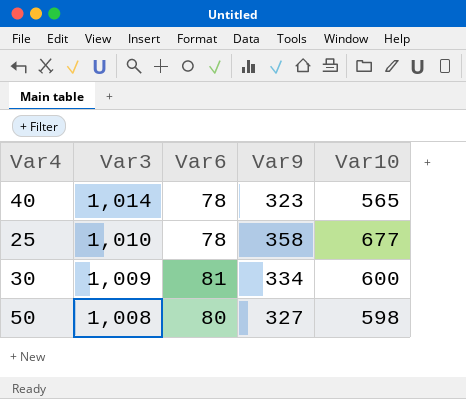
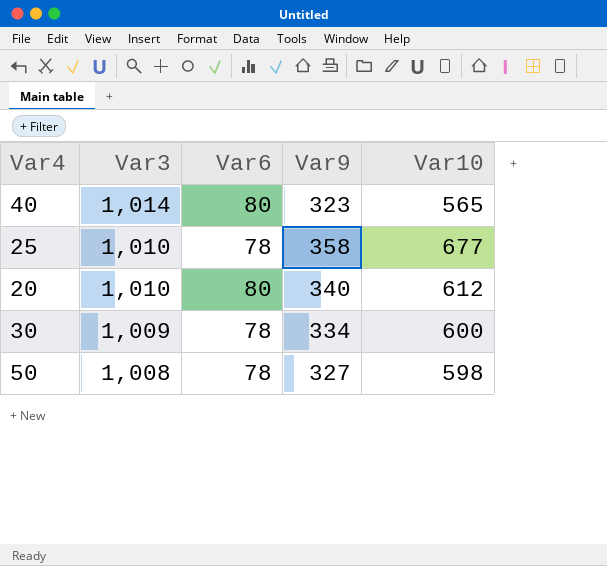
40 | Var6: 78 -> 80
row 20: none -> 1,010 | 80 | 340 | 612
30 | Var6: 81 -> 78
50 | Var6: 80 -> 78

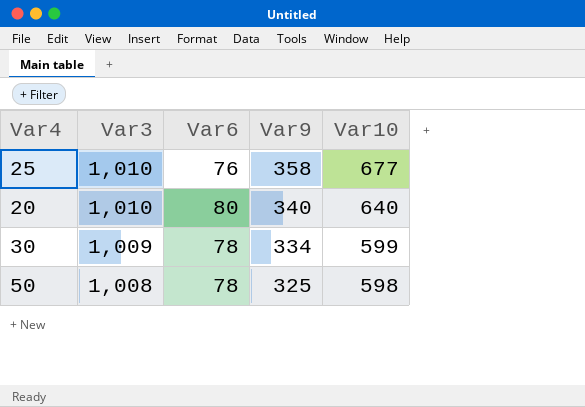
row 40: 1,014 | 80 | 323 | 565 -> none
25 | Var6: 78 -> 76
20 | Var10: 612 -> 640
30 | Var10: 600 -> 599
50 | Var9: 327 -> 325

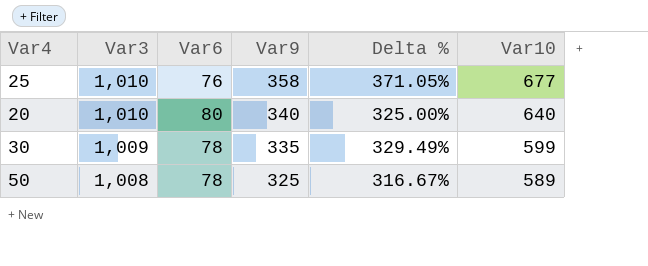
column Delta % | formula: none -> ([Var9] - [Var6]) / [Var6]
30 | Var9: 334 -> 335
50 | Var10: 598 -> 589

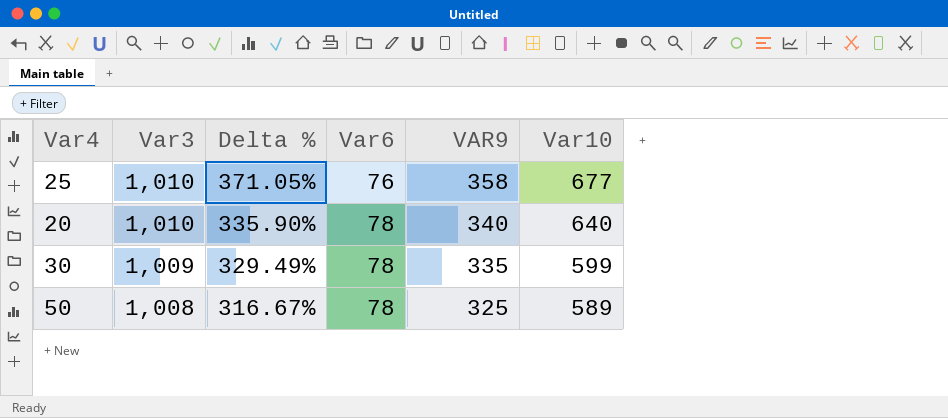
column Delta % | position: 5 -> 3
column name: Var9 -> VAR9
20 | Delta %: 325.00% -> 335.90%
20 | Var6: 80 -> 78

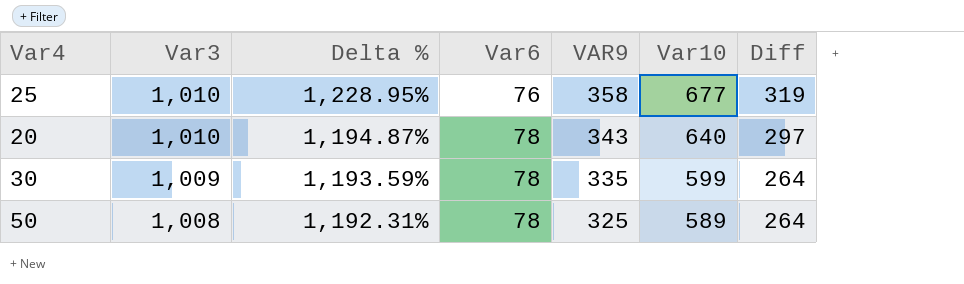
column Delta % | formula: ([VAR9] - [Var6]) / [Var6] -> ([Var3] - [Var6]) / [Var6]
column Diff | formula: none -> [Var10] - [VAR9]
20 | VAR9: 340 -> 343

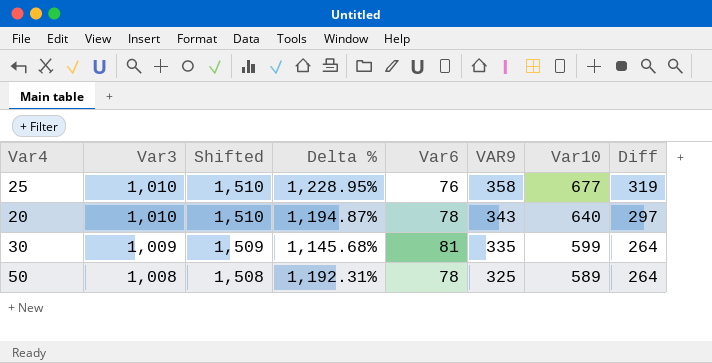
column Shifted | formula: none -> [Var3] + 500
30 | Delta %: 1,193.59% -> 1,145.68%
30 | Var6: 78 -> 81

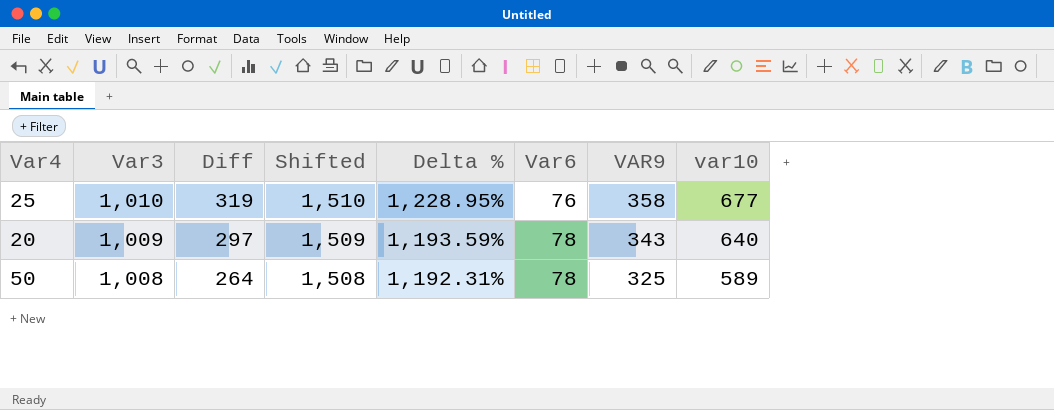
column Diff | position: 8 -> 3
column name: Var10 -> var10
row 30: 1,009 | 1,509 | 1,145.68% | 81 | 335 | 599 | 264 -> none
20 | Var3: 1,010 -> 1,009
20 | Shifted: 1,510 -> 1,509
20 | Delta %: 1,194.87% -> 1,193.59%

